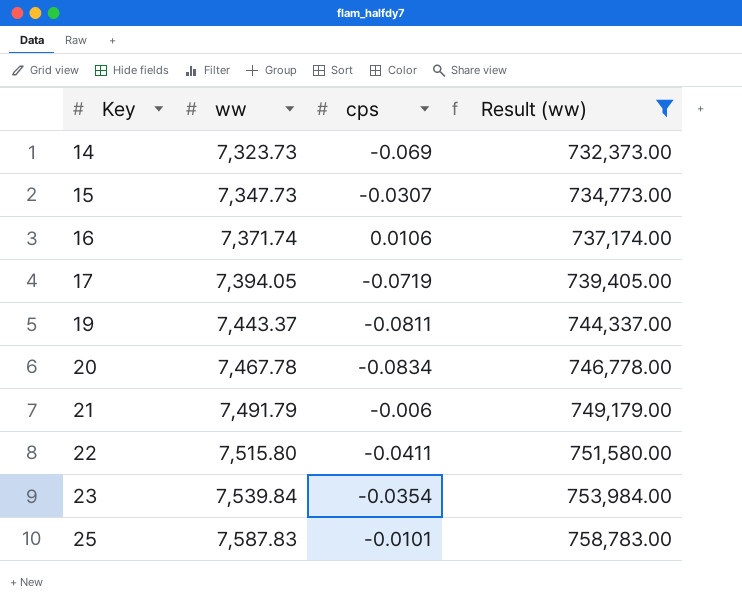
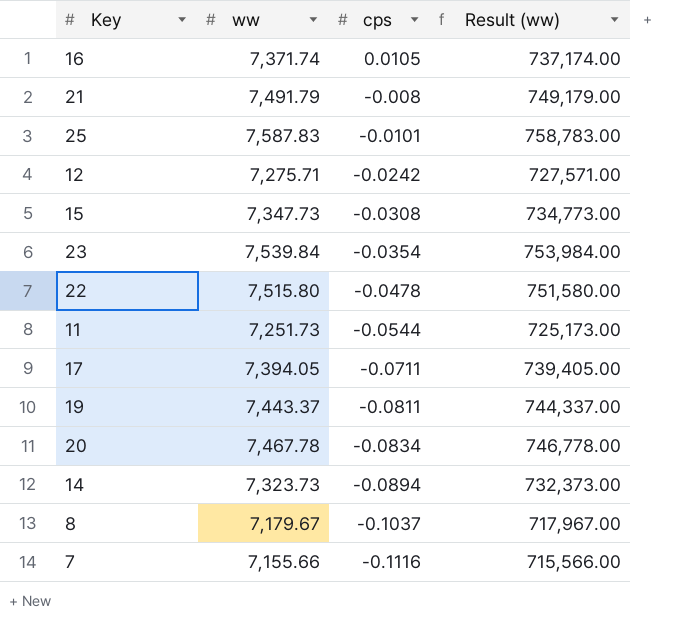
filter: Result (ww) >= 732,373.00 -> none
row order: Key ascending -> cps descending
16 | cps: 0.0106 -> 0.0105
21 | cps: -0.006 -> -0.008
15 | cps: -0.0307 -> -0.0308
22 | cps: -0.0411 -> -0.0478
17 | cps: -0.0719 -> -0.0711
14 | cps: -0.069 -> -0.0894

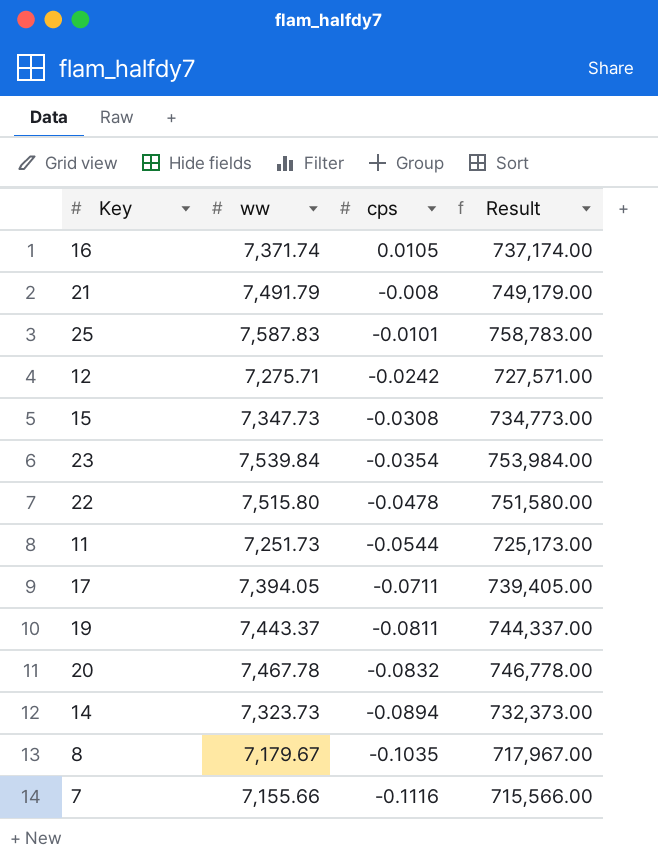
column name: Result (ww) -> Result
20 | cps: -0.0834 -> -0.0832
8 | cps: -0.1037 -> -0.1035

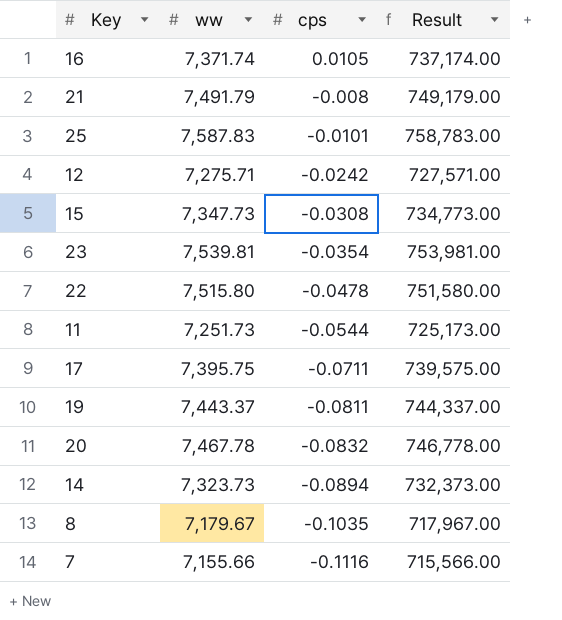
23 | ww: 7,539.84 -> 7,539.81
23 | Result: 753,984.00 -> 753,981.00
17 | ww: 7,394.05 -> 7,395.75
17 | Result: 739,405.00 -> 739,575.00

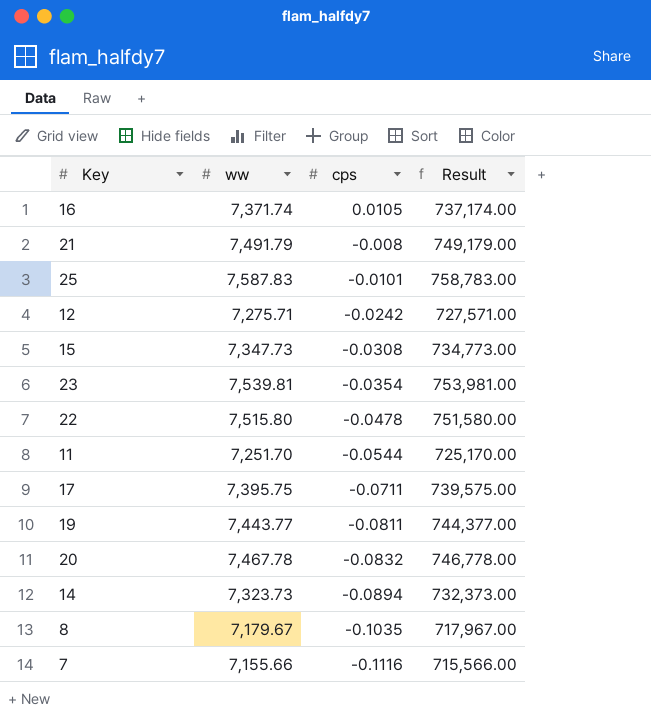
11 | ww: 7,251.73 -> 7,251.70
11 | Result: 725,173.00 -> 725,170.00
19 | ww: 7,443.37 -> 7,443.77
19 | Result: 744,337.00 -> 744,377.00

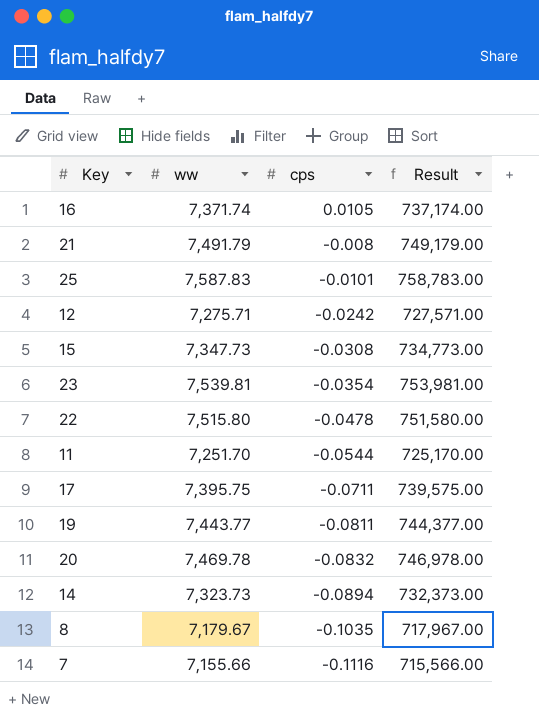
20 | ww: 7,467.78 -> 7,469.78
20 | Result: 746,778.00 -> 746,978.00

